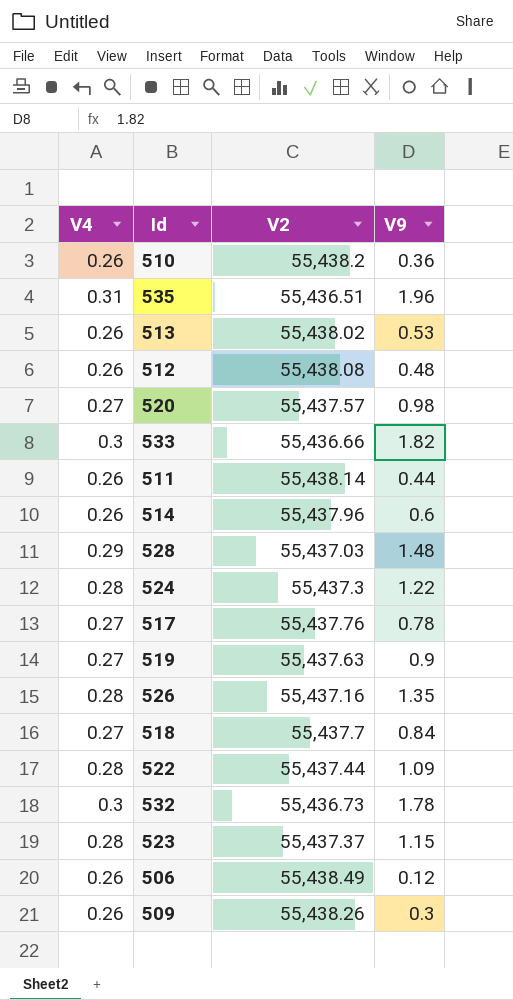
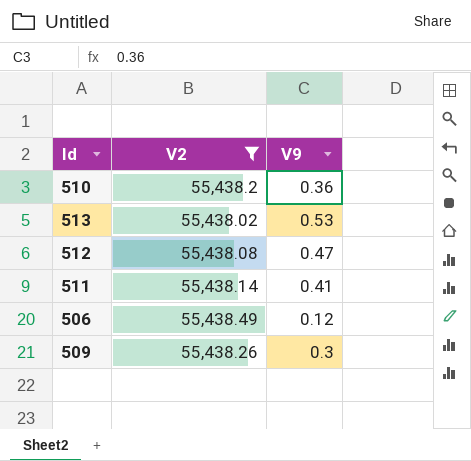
filter: none -> V2 >= 55,438.02
column V4 | position: 1 -> none
512 | V9: 0.48 -> 0.47
511 | V9: 0.44 -> 0.41

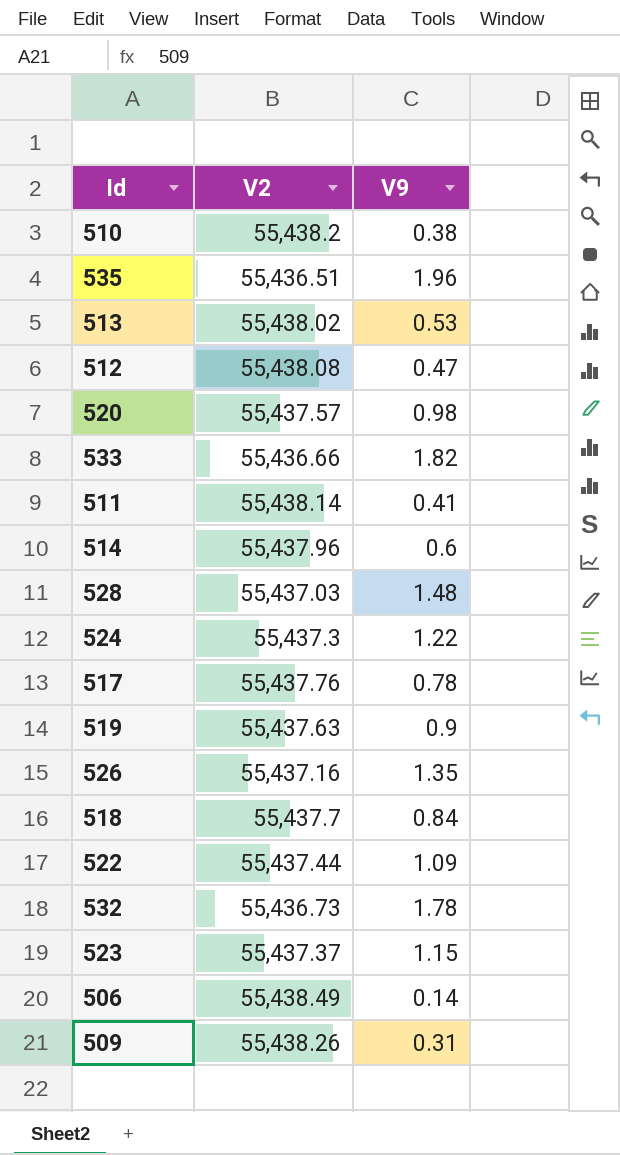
filter: V2 >= 55,438.02 -> none
510 | V9: 0.36 -> 0.38
506 | V9: 0.12 -> 0.14
509 | V9: 0.3 -> 0.31

